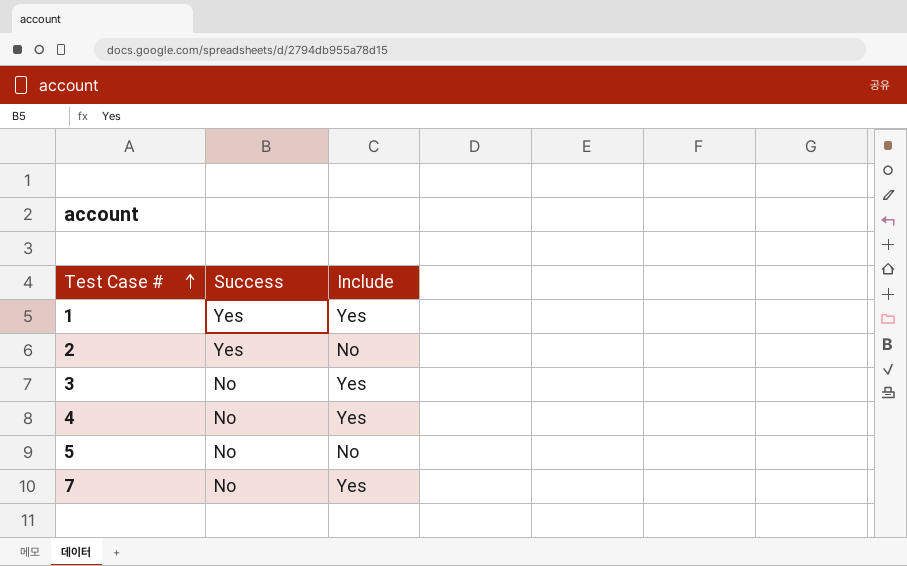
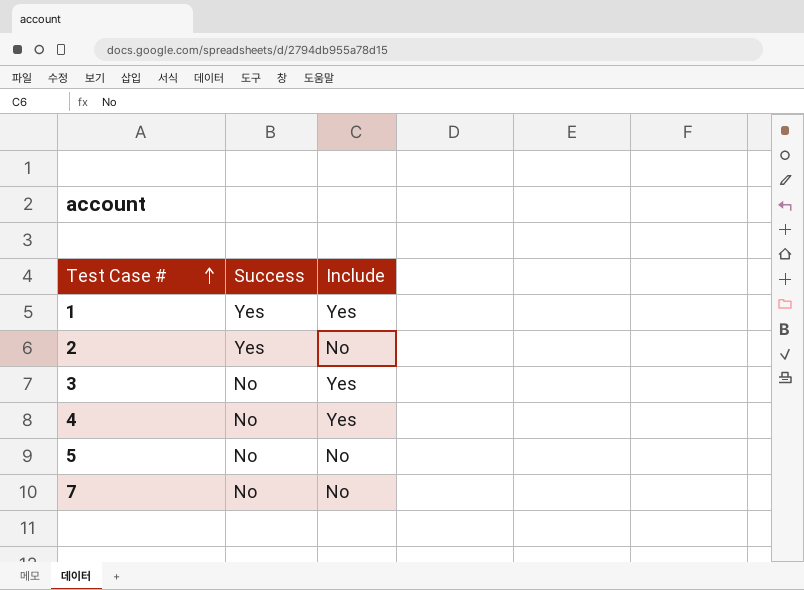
7 | Include: Yes -> No

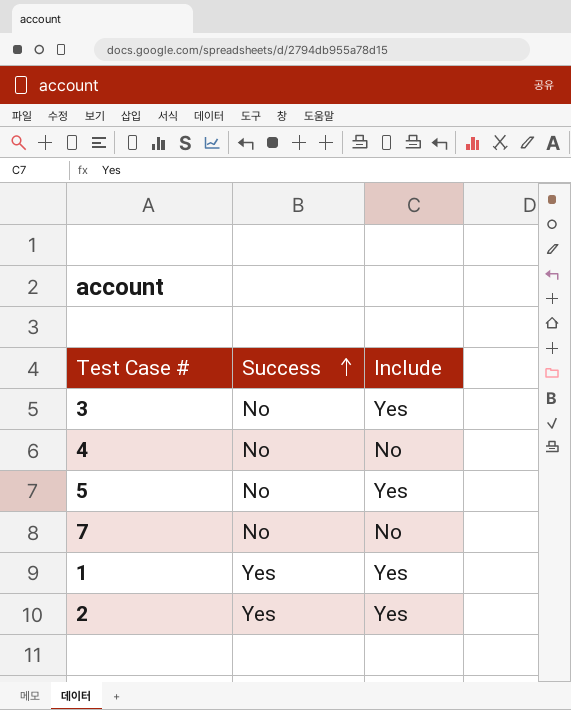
row order: Test Case # ascending -> Success ascending
4 | Include: Yes -> No
5 | Include: No -> Yes
2 | Include: No -> Yes

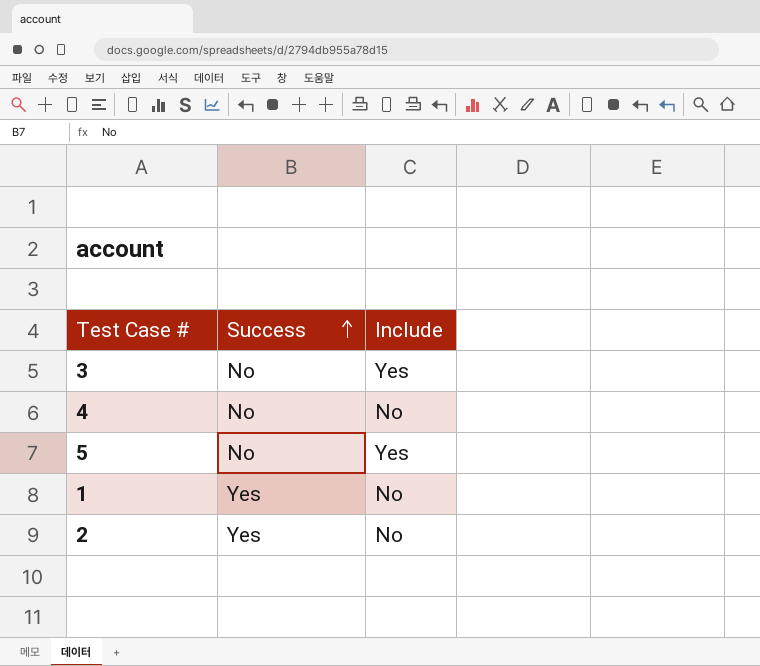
row 7: No | No -> none
1 | Include: Yes -> No
2 | Include: Yes -> No

